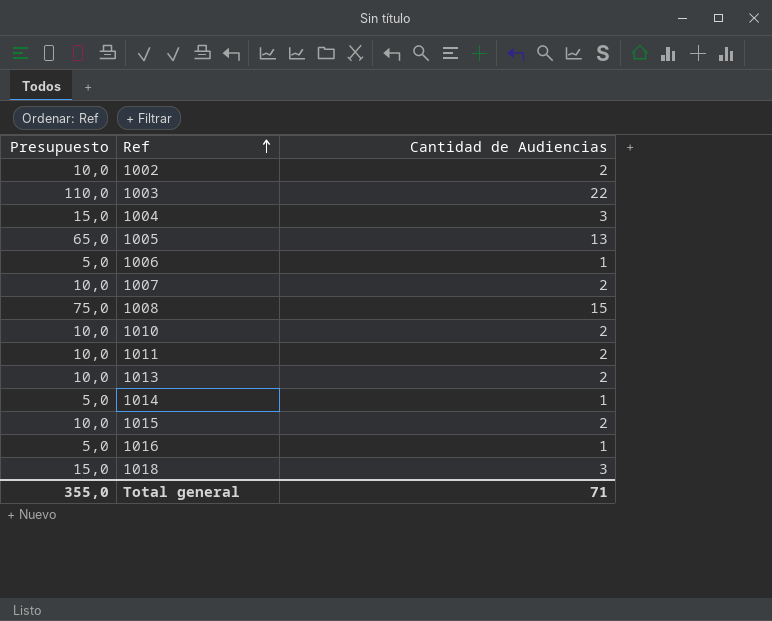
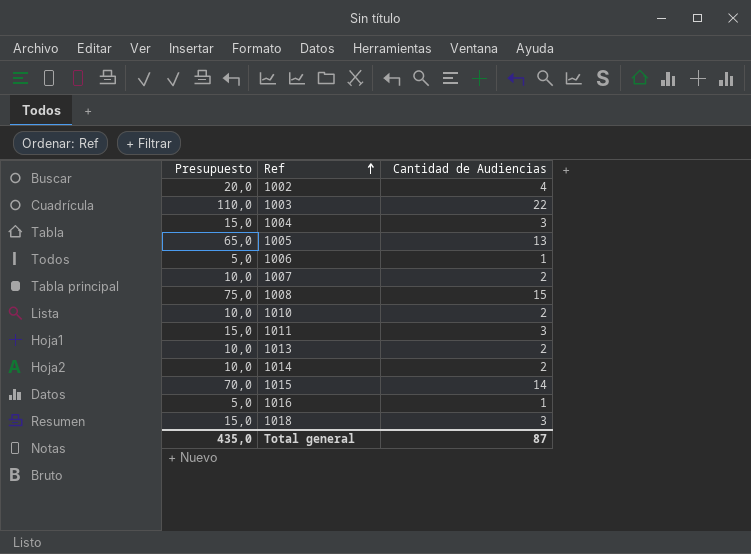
1002 | Presupuesto: 10,0 -> 20,0
1002 | Cantidad de Audiencias: 2 -> 4
1011 | Presupuesto: 10,0 -> 15,0
1011 | Cantidad de Audiencias: 2 -> 3
1014 | Presupuesto: 5,0 -> 10,0
1014 | Cantidad de Audiencias: 1 -> 2
1015 | Presupuesto: 10,0 -> 70,0
1015 | Cantidad de Audiencias: 2 -> 14
Total general | Presupuesto: 355,0 -> 435,0
Total general | Cantidad de Audiencias: 71 -> 87

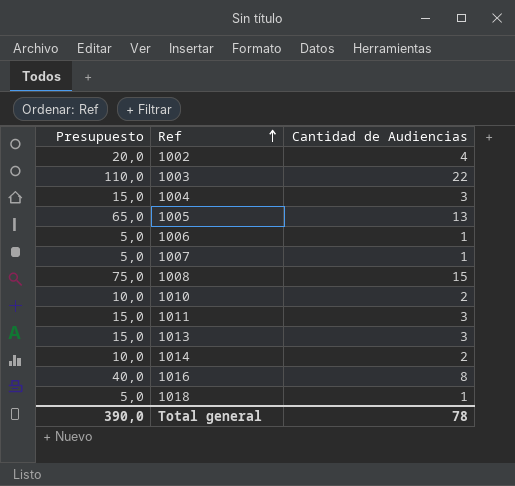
row 1015: 70,0 | 14 -> none
1007 | Presupuesto: 10,0 -> 5,0
1007 | Cantidad de Audiencias: 2 -> 1
1013 | Presupuesto: 10,0 -> 15,0
1013 | Cantidad de Audiencias: 2 -> 3
1016 | Presupuesto: 5,0 -> 40,0
1016 | Cantidad de Audiencias: 1 -> 8
1018 | Presupuesto: 15,0 -> 5,0
1018 | Cantidad de Audiencias: 3 -> 1
Total general | Presupuesto: 435,0 -> 390,0
Total general | Cantidad de Audiencias: 87 -> 78

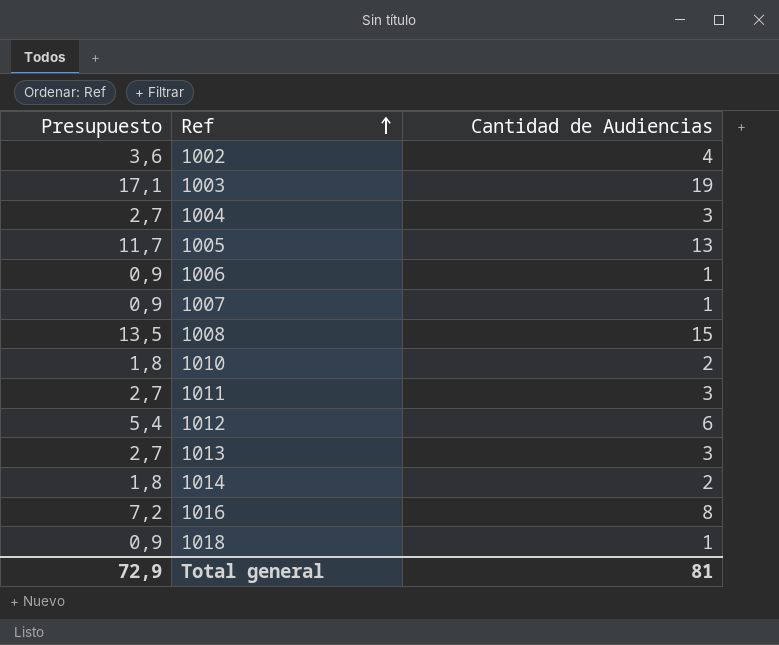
column Presupuesto | formula: [Cantidad de Audiencias] * 5 -> [Cantidad de Audiencias] * 0,9
1003 | Cantidad de Audiencias: 22 -> 19
row 1012: none -> 5,4 | 6
Total general | Presupuesto: 390,0 -> 72,9
Total general | Cantidad de Audiencias: 78 -> 81

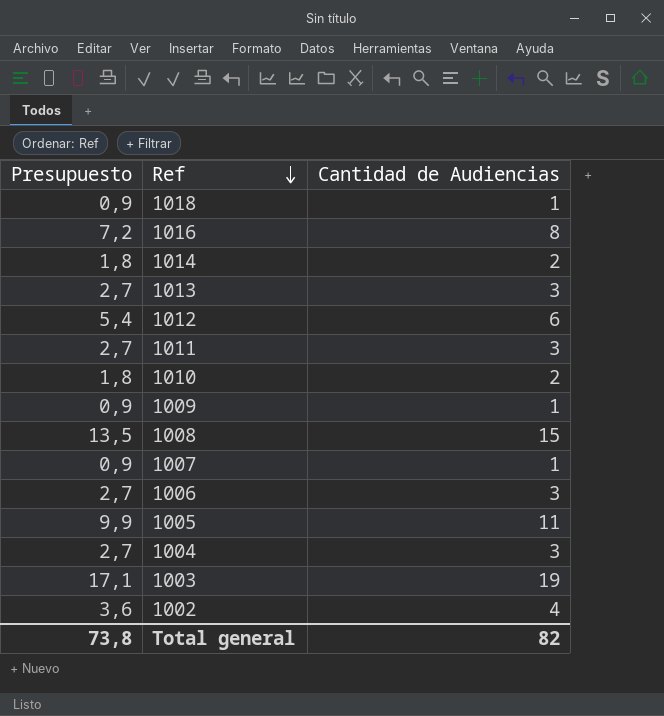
row order: Ref ascending -> Ref descending
row 1009: none -> 0,9 | 1
1006 | Presupuesto: 0,9 -> 2,7
1006 | Cantidad de Audiencias: 1 -> 3
1005 | Presupuesto: 11,7 -> 9,9
1005 | Cantidad de Audiencias: 13 -> 11
Total general | Presupuesto: 72,9 -> 73,8
Total general | Cantidad de Audiencias: 81 -> 82

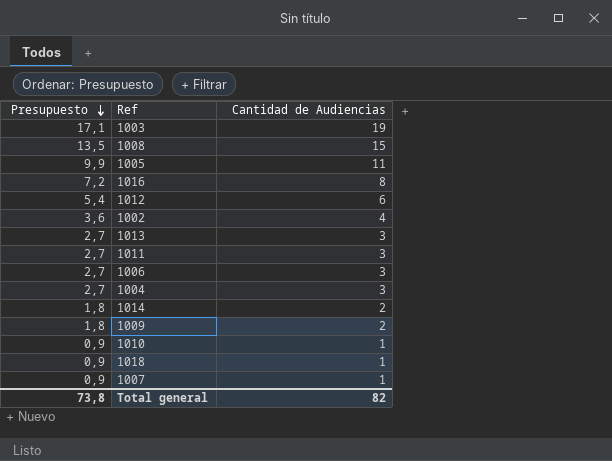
row order: Ref descending -> Presupuesto descending
1009 | Presupuesto: 0,9 -> 1,8
1009 | Cantidad de Audiencias: 1 -> 2
1010 | Presupuesto: 1,8 -> 0,9
1010 | Cantidad de Audiencias: 2 -> 1

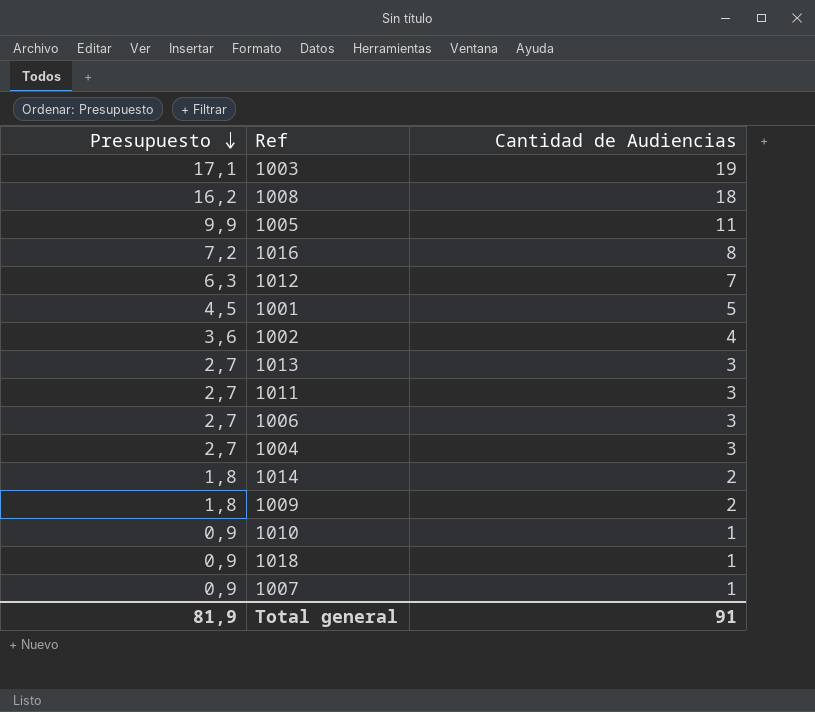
1008 | Presupuesto: 13,5 -> 16,2
1008 | Cantidad de Audiencias: 15 -> 18
1012 | Presupuesto: 5,4 -> 6,3
1012 | Cantidad de Audiencias: 6 -> 7
row 1001: none -> 4,5 | 5
Total general | Presupuesto: 73,8 -> 81,9
Total general | Cantidad de Audiencias: 82 -> 91

